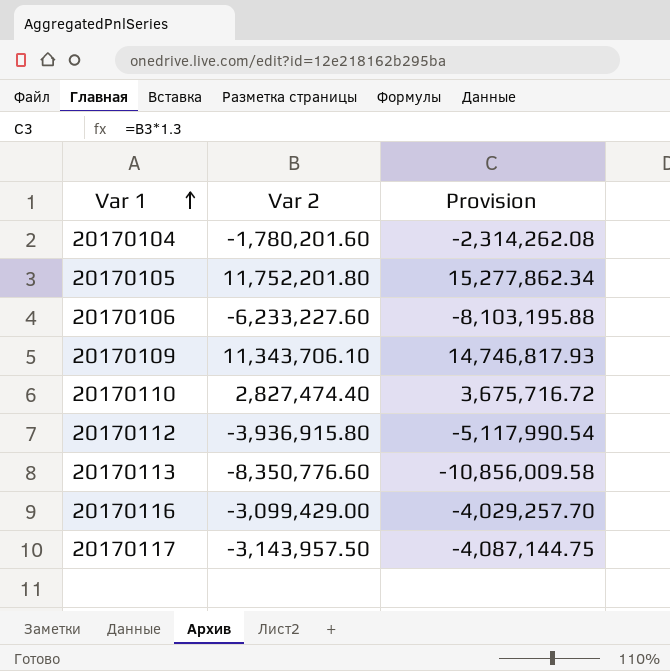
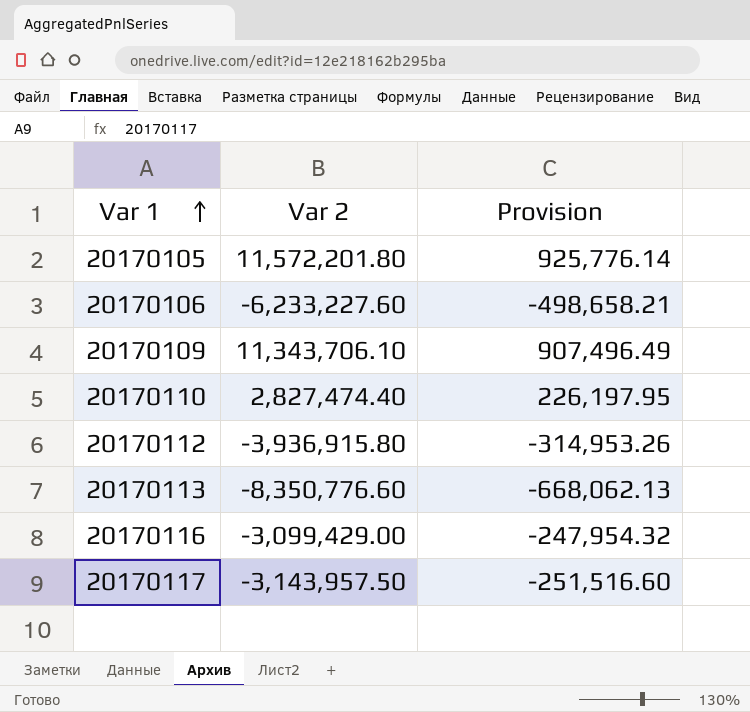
column Provision | formula: [Var 2] * 1.3 -> [Var 2] * 0.08
row 20170104: -1,780,201.60 | -2,314,262.08 -> none
20170105 | Var 2: 11,752,201.80 -> 11,572,201.80

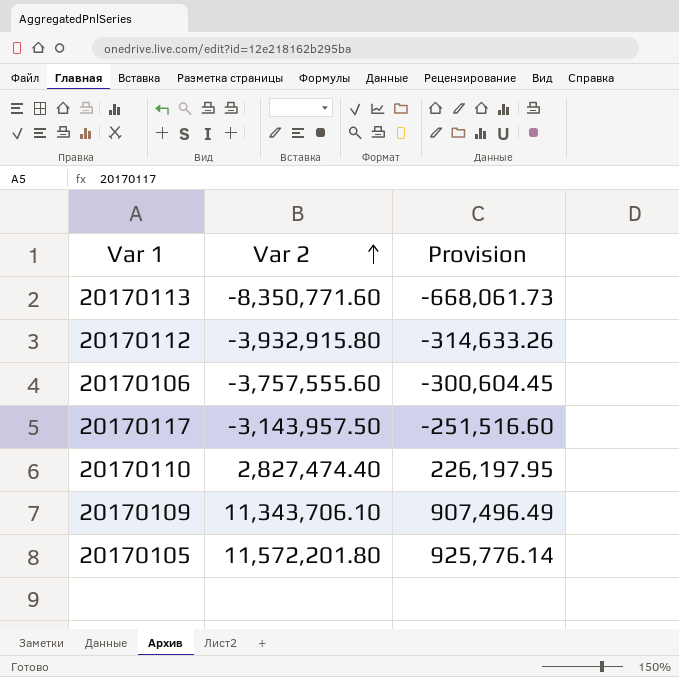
row order: Var 1 ascending -> Var 2 ascending
row 20170116: -3,099,429.00 | -247,954.32 -> none
20170113 | Var 2: -8,350,776.60 -> -8,350,771.60
20170113 | Provision: -668,062.13 -> -668,061.73
20170112 | Var 2: -3,936,915.80 -> -3,932,915.80
20170112 | Provision: -314,953.26 -> -314,633.26
20170106 | Var 2: -6,233,227.60 -> -3,757,555.60
20170106 | Provision: -498,658.21 -> -300,604.45

